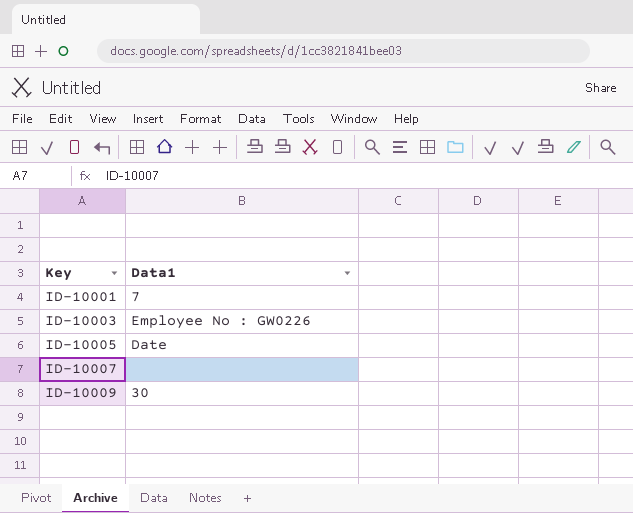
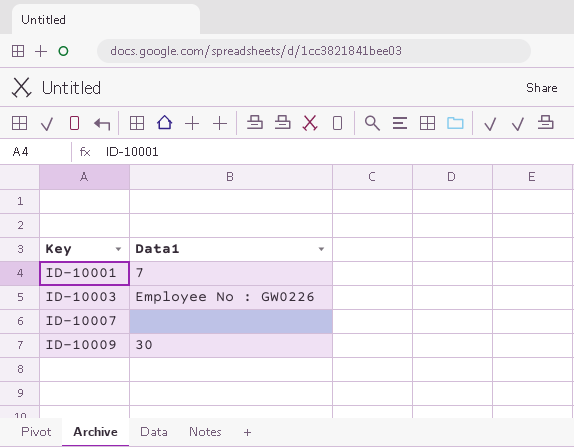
row ID-10005: Date -> none

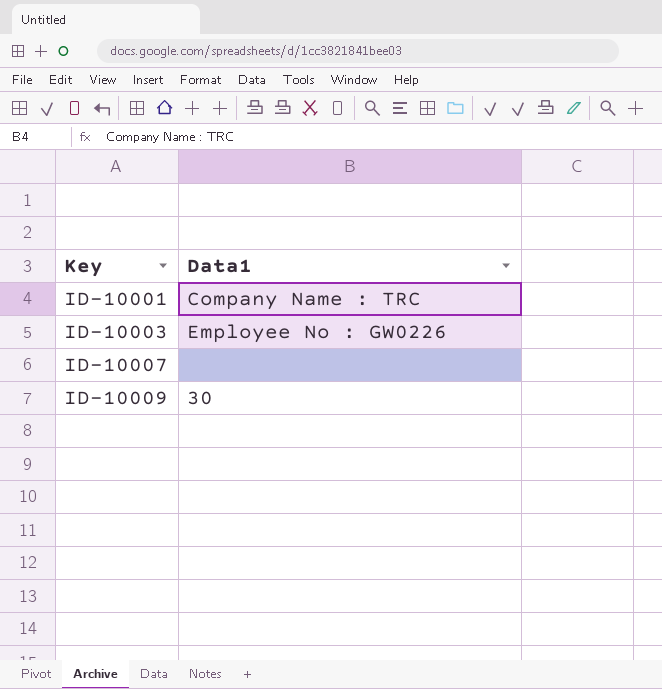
ID-10001 | Data1: 7 -> Company Name : TRC

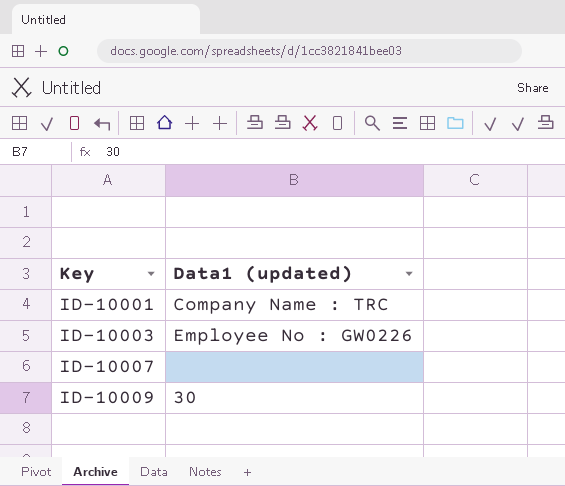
column name: Data1 -> Data1 (updated)

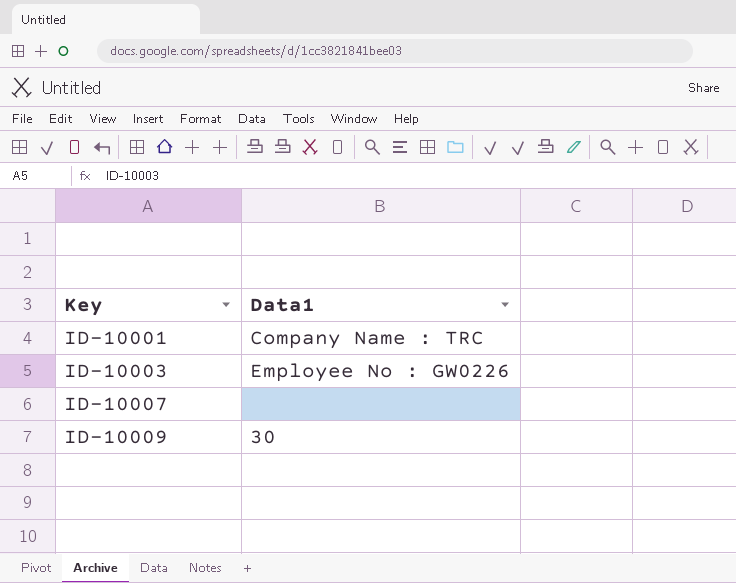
column name: Data1 (updated) -> Data1

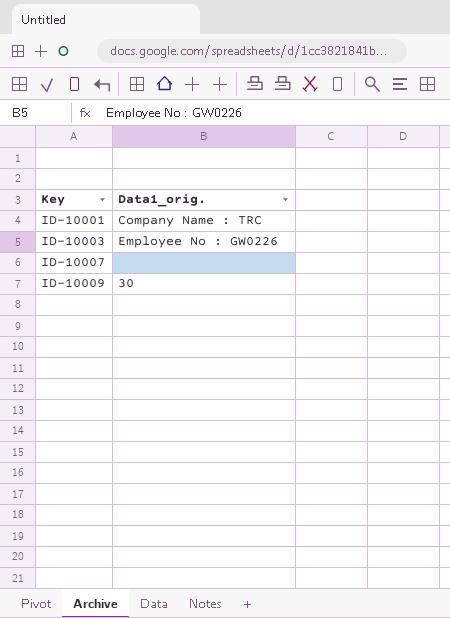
column name: Data1 -> Data1_orig.

